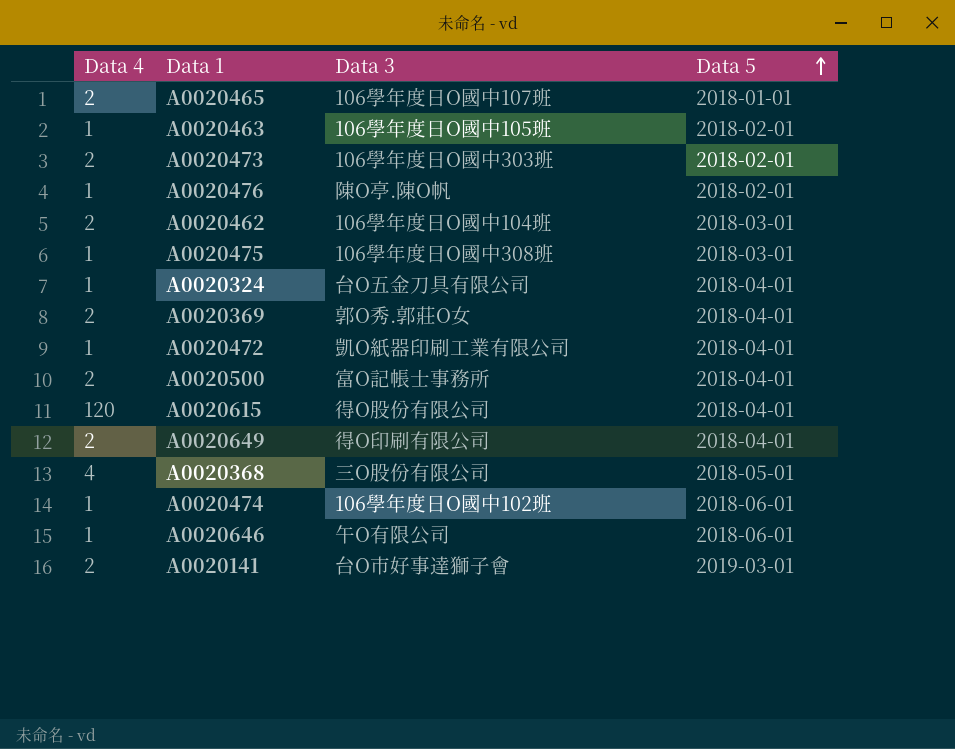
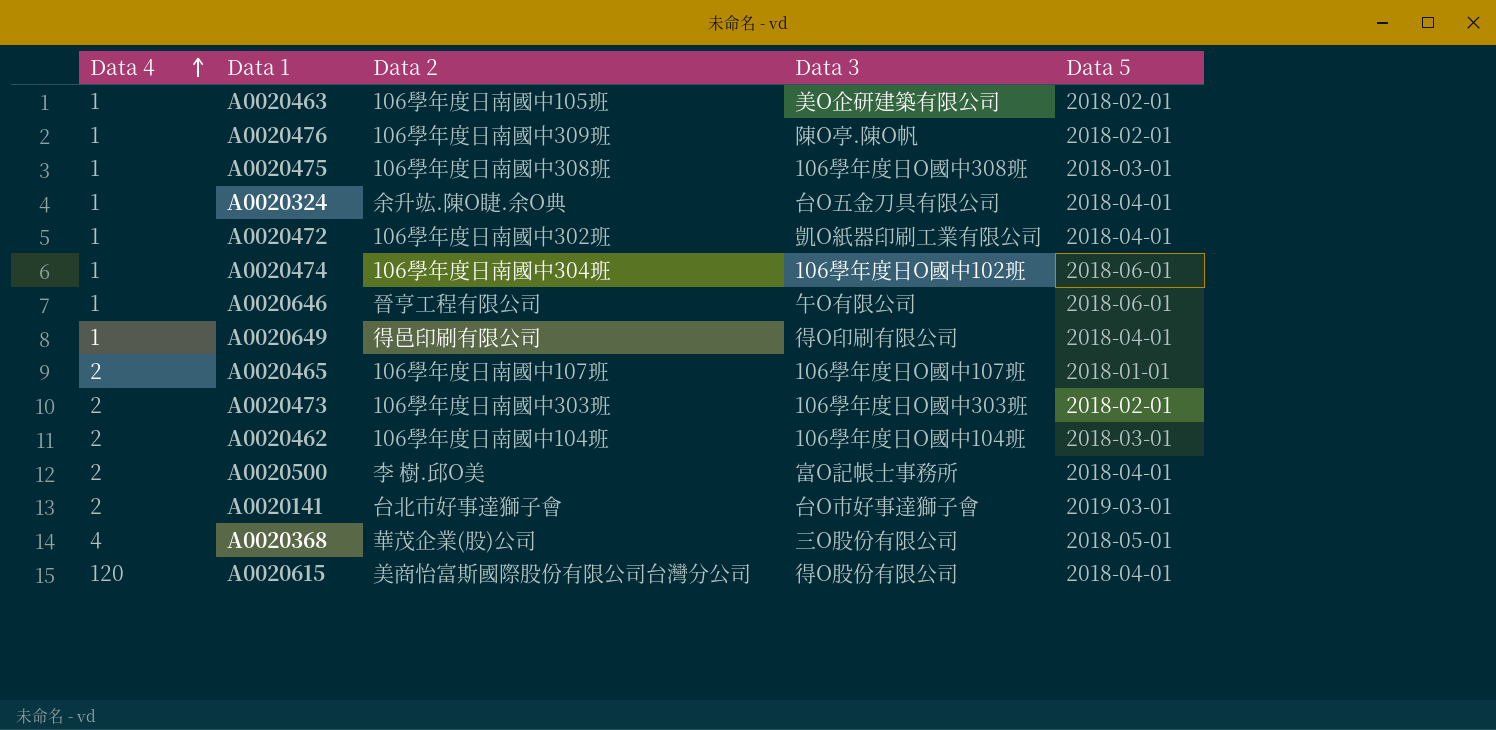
row order: Data 5 ascending -> Data 4 ascending
column Data 2 | position: none -> 3
row A0020369: 2 | 郭O秀.郭莊O女 | 2018-04-01 -> none
A0020463 | Data 3: 106學年度日O國中105班 -> 美O企研建築有限公司
A0020649 | Data 4: 2 -> 1

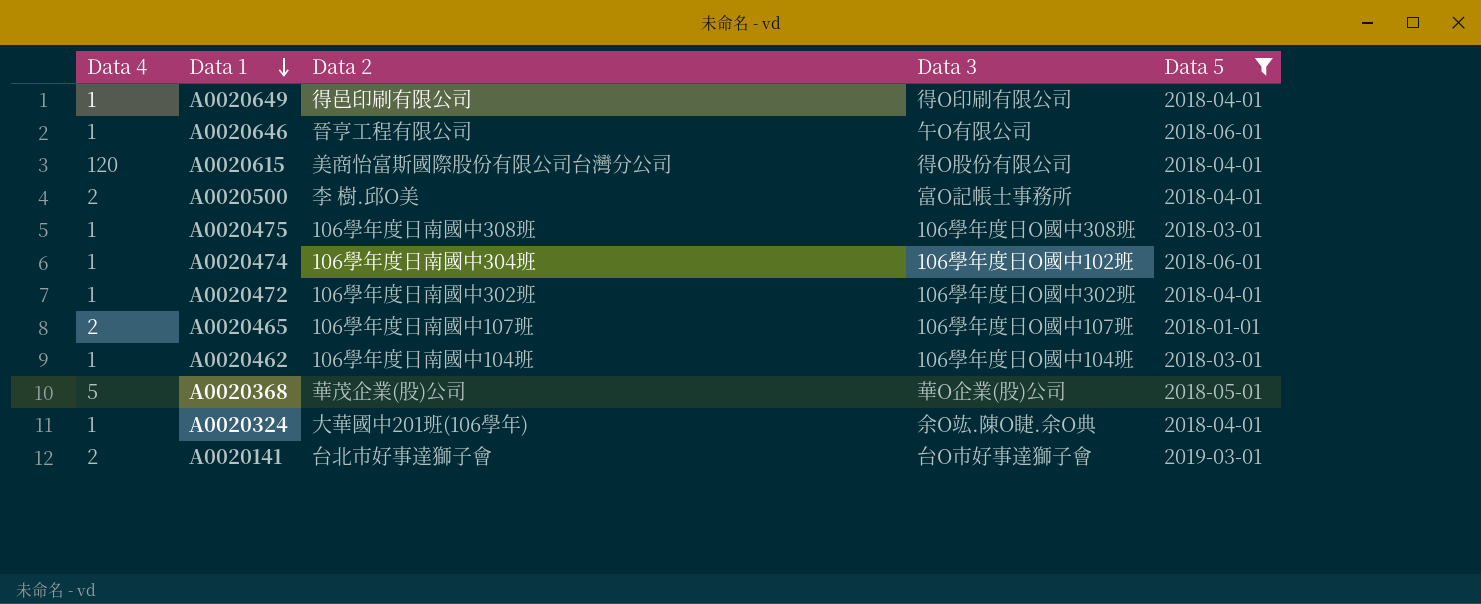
filter: none -> Data 5 != 2018-02-01
row order: Data 4 ascending -> Data 1 descending
A0020472 | Data 3: 凱O紙器印刷工業有限公司 -> 106學年度日O國中302班
A0020462 | Data 4: 2 -> 1
A0020368 | Data 4: 4 -> 5
A0020368 | Data 3: 三O股份有限公司 -> 華O企業(股)公司
A0020324 | Data 2: 余升竑.陳O睫.余O典 -> 大華國中201班(106學年)
A0020324 | Data 3: 台O五金刀具有限公司 -> 余O竑.陳O睫.余O典

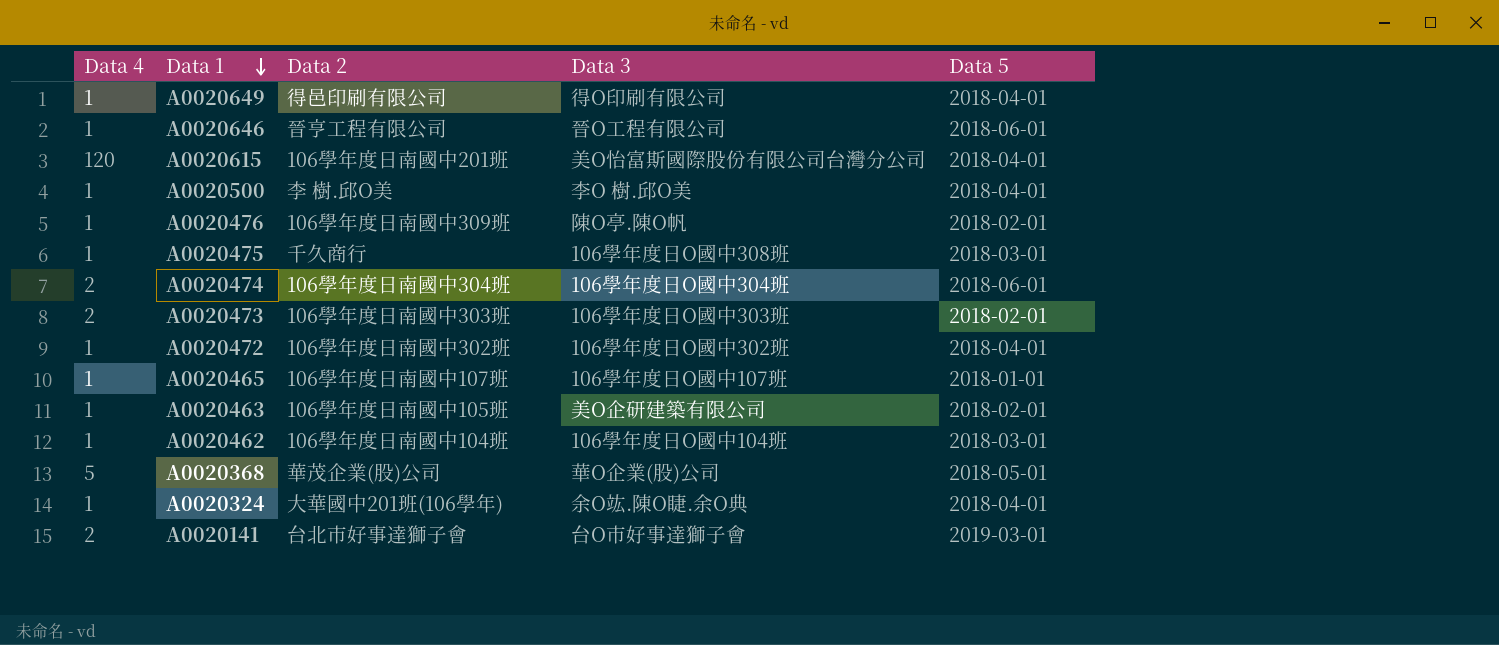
filter: Data 5 != 2018-02-01 -> none
A0020646 | Data 3: 午O有限公司 -> 晉O工程有限公司
A0020615 | Data 2: 美商怡富斯國際股份有限公司台灣分公司 -> 106學年度日南國中201班
A0020615 | Data 3: 得O股份有限公司 -> 美O怡富斯國際股份有限公司台灣分公司
A0020500 | Data 4: 2 -> 1
A0020500 | Data 3: 富O記帳士事務所 -> 李O 樹.邱O美
A0020475 | Data 2: 106學年度日南國中308班 -> 千久商行
A0020474 | Data 4: 1 -> 2
A0020474 | Data 3: 106學年度日O國中102班 -> 106學年度日O國中304班
A0020465 | Data 4: 2 -> 1

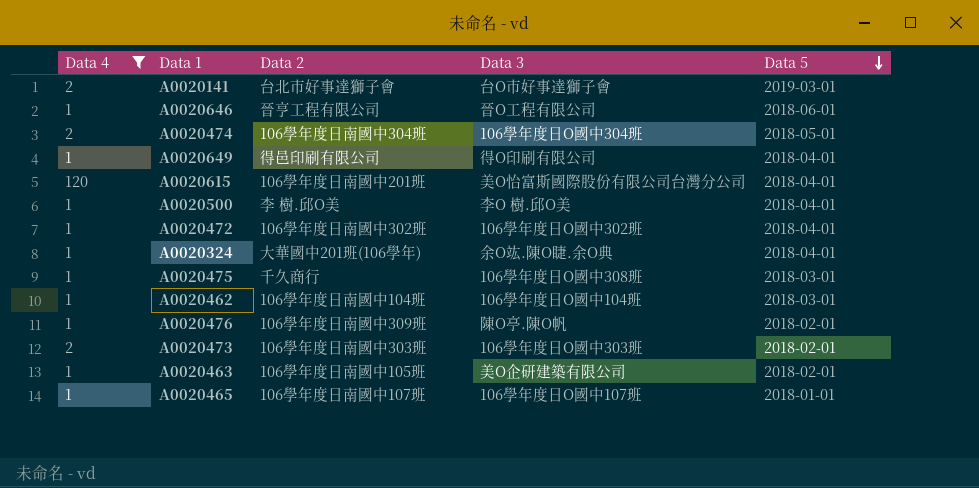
filter: none -> Data 4 != 5
row order: Data 1 descending -> Data 5 descending
A0020474 | Data 5: 2018-06-01 -> 2018-05-01

